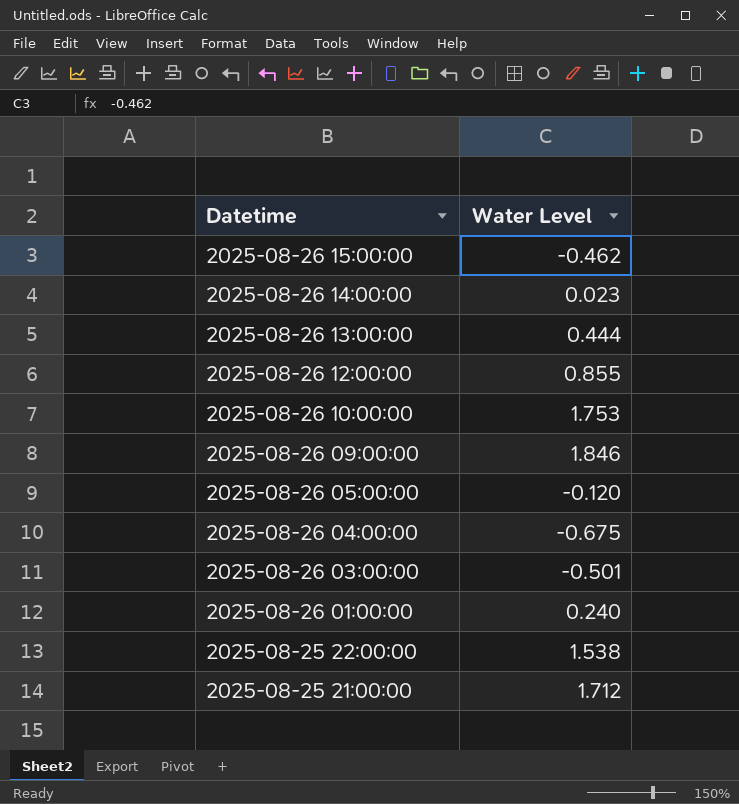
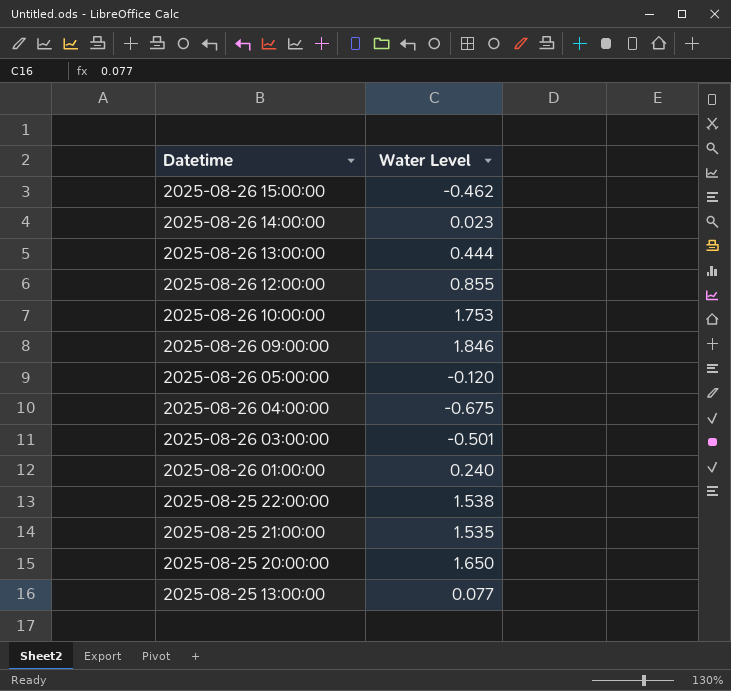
2025-08-25 21:00:00 | Water Level: 1.712 -> 1.535
row 2025-08-25 20:00:00: none -> 1.650
row 2025-08-25 13:00:00: none -> 0.077

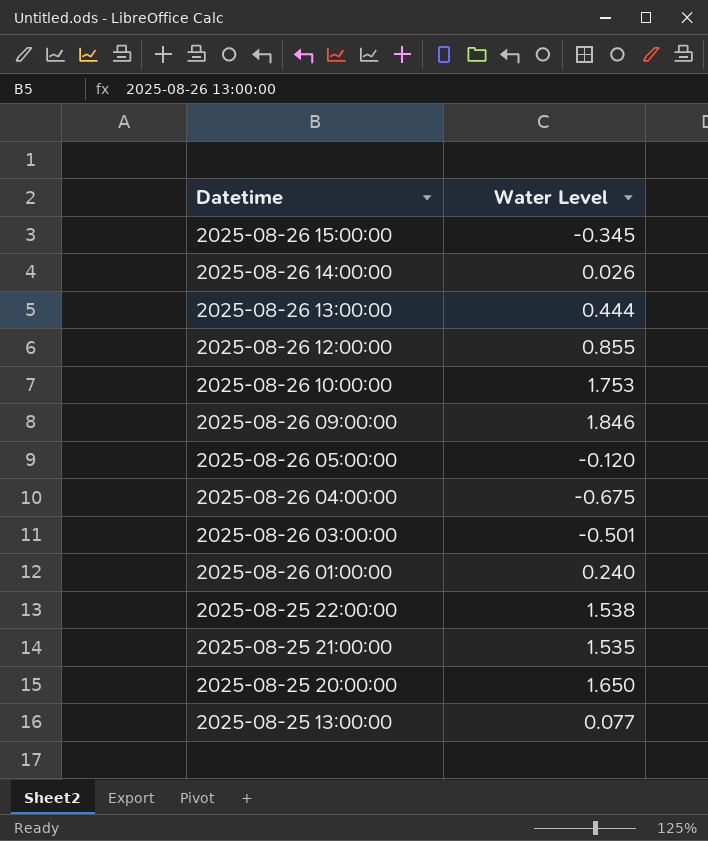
2025-08-26 15:00:00 | Water Level: -0.462 -> -0.345
2025-08-26 14:00:00 | Water Level: 0.023 -> 0.026

